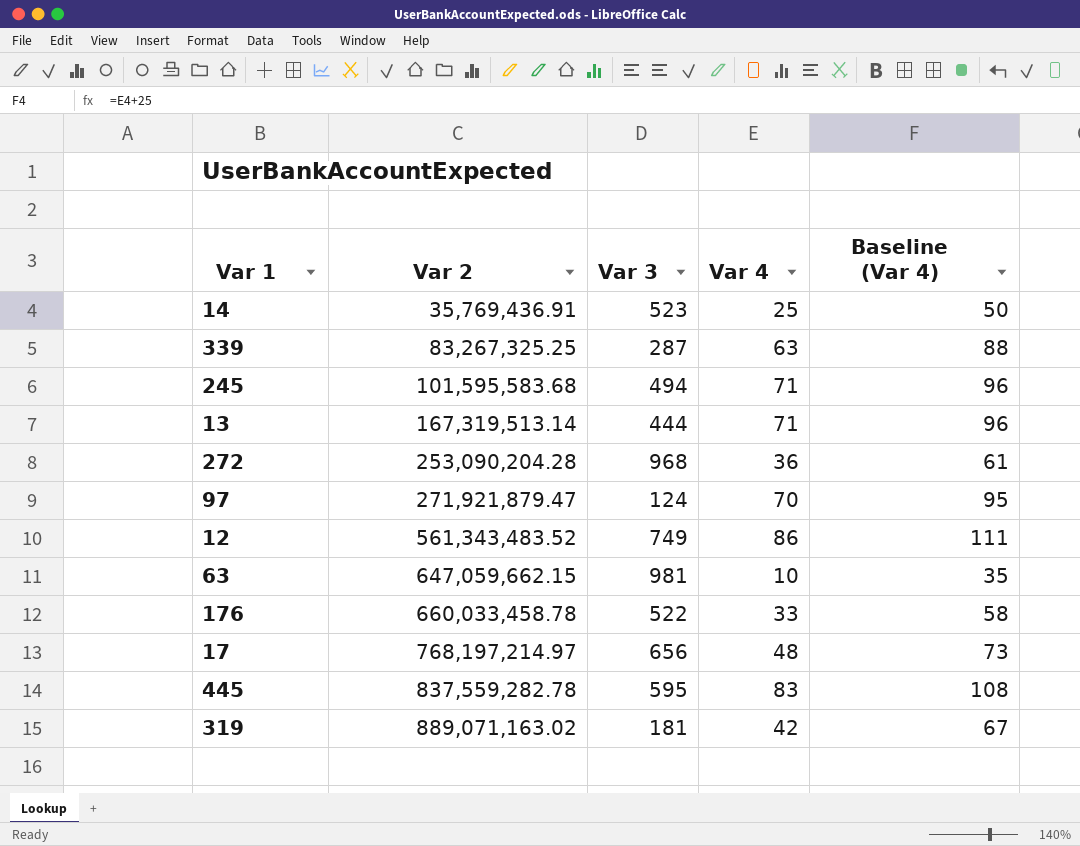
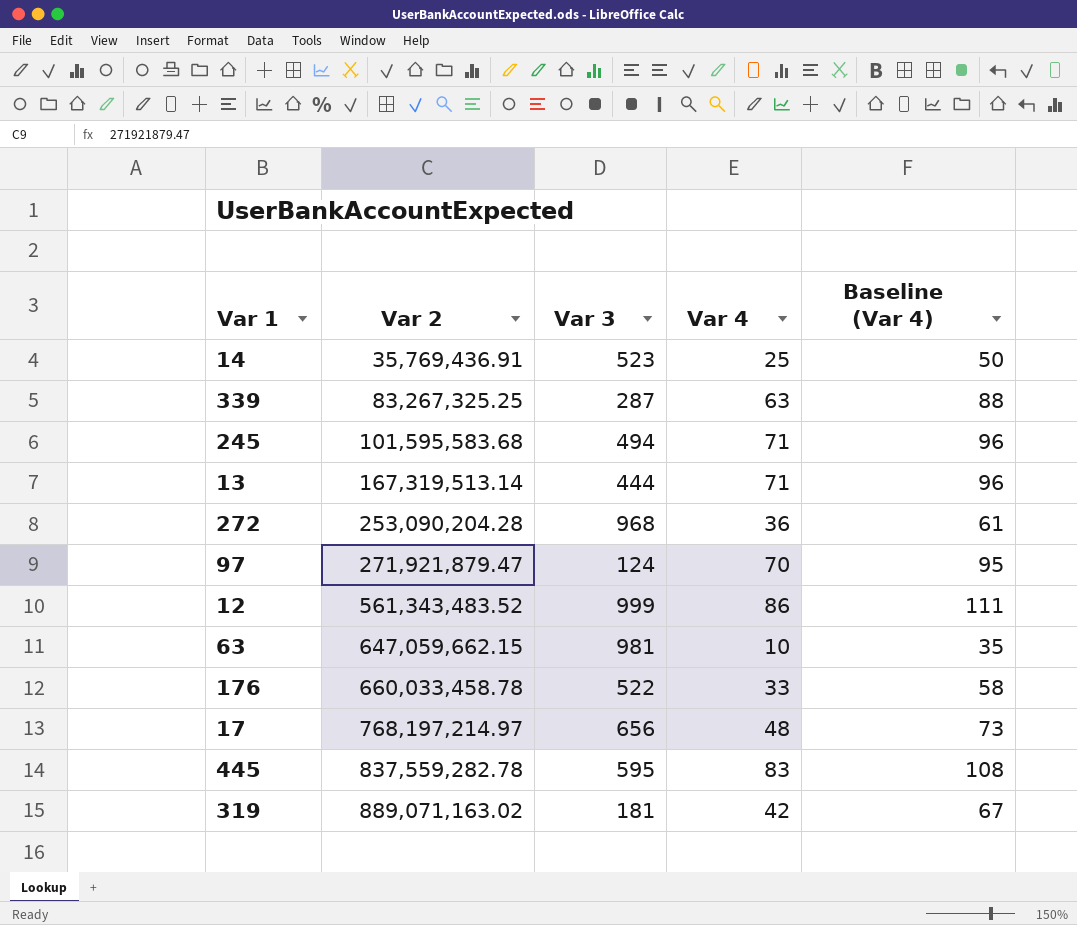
12 | Var 3: 749 -> 999

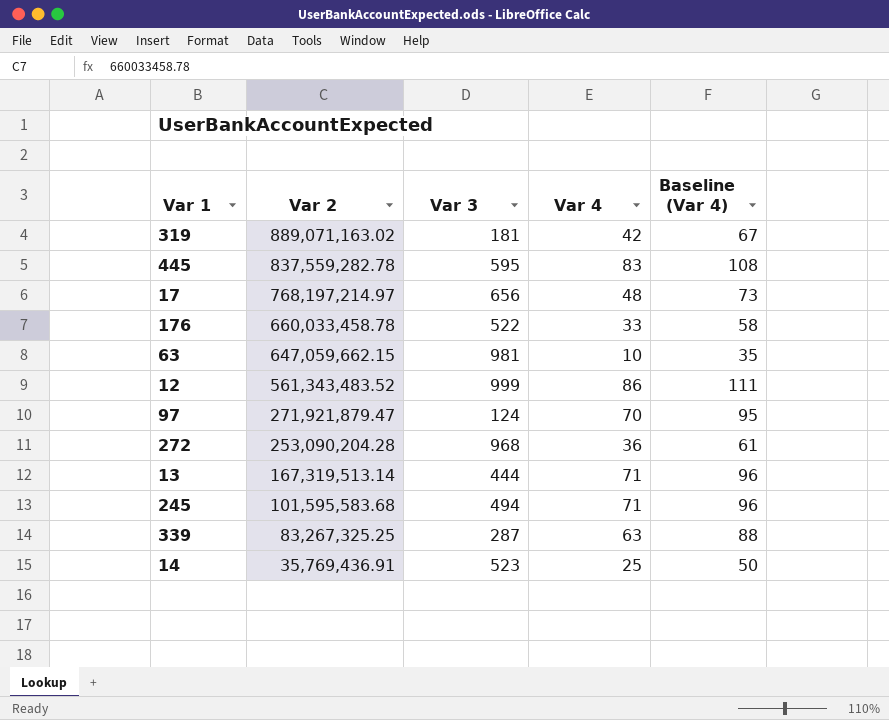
row order: Var 2 ascending -> Var 2 descending

